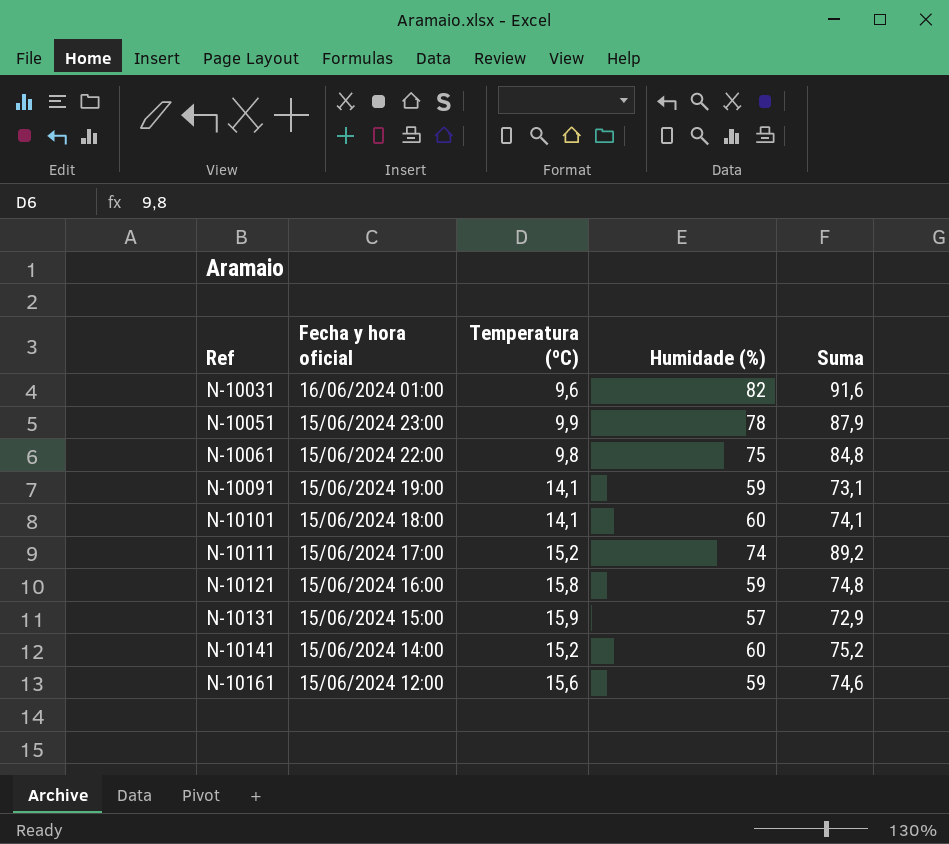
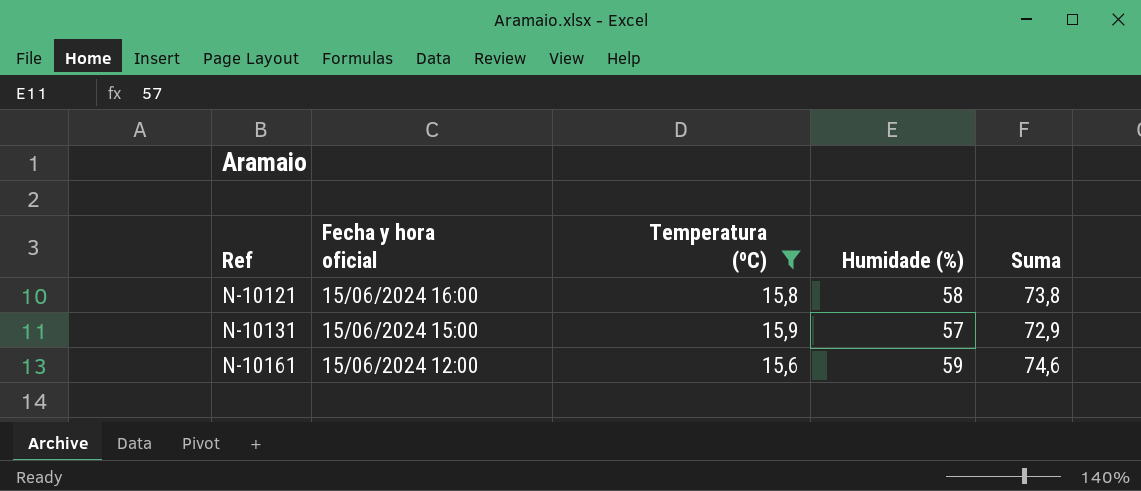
filter: none -> Temperatura (ºC) >= 15,6
N-10121 | Humidade (%): 59 -> 58
N-10121 | Suma: 74,8 -> 73,8

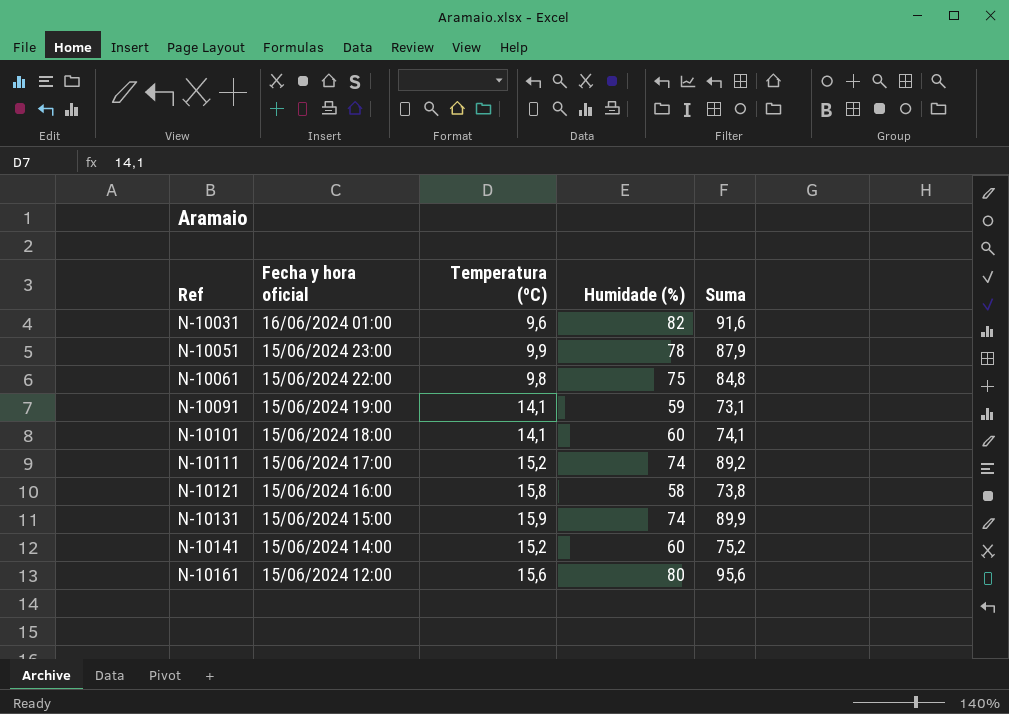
filter: Temperatura (ºC) >= 15,6 -> none
N-10131 | Humidade (%): 57 -> 74
N-10131 | Suma: 72,9 -> 89,9
N-10161 | Humidade (%): 59 -> 80
N-10161 | Suma: 74,6 -> 95,6

